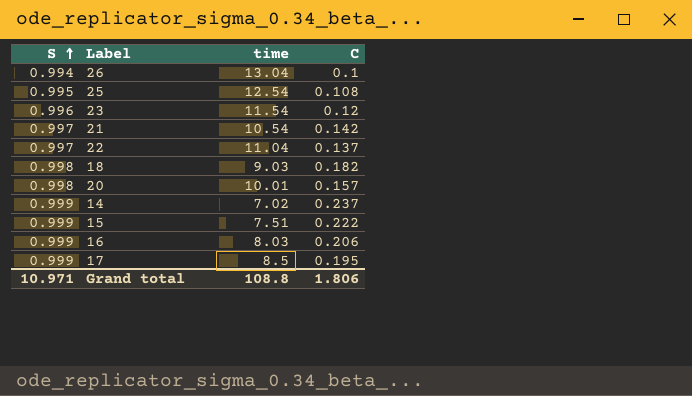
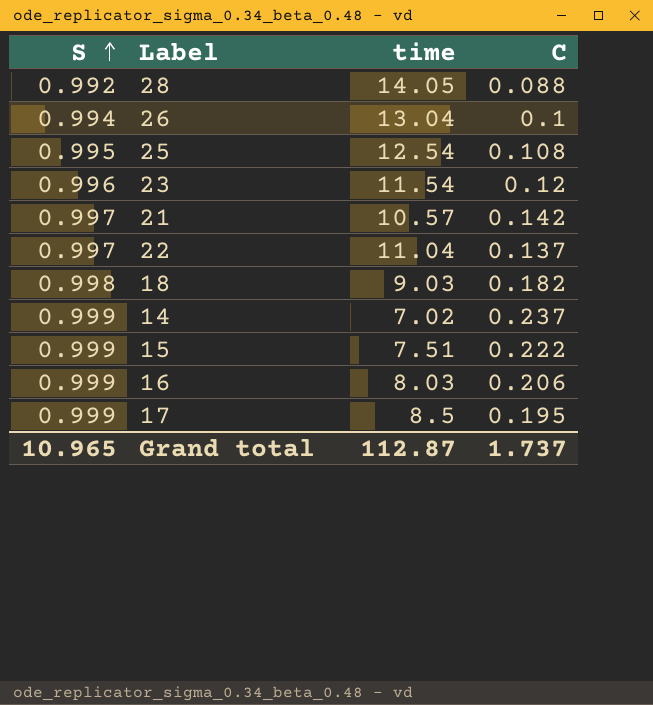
row 20: 0.998 | 10.01 | 0.157 -> none
row 28: none -> 0.992 | 14.05 | 0.088
21 | time: 10.54 -> 10.57
Grand total | S: 10.971 -> 10.965
Grand total | time: 108.8 -> 112.87
Grand total | C: 1.806 -> 1.737

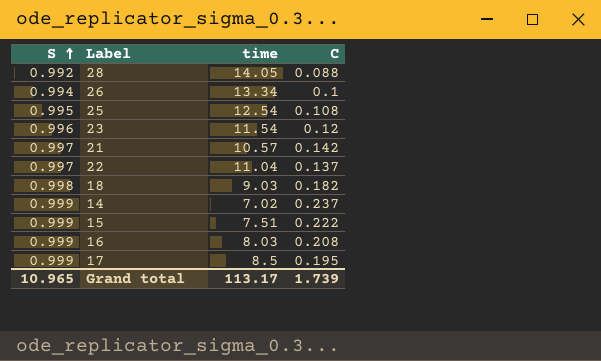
26 | time: 13.04 -> 13.34
16 | C: 0.206 -> 0.208
Grand total | time: 112.87 -> 113.17
Grand total | C: 1.737 -> 1.739

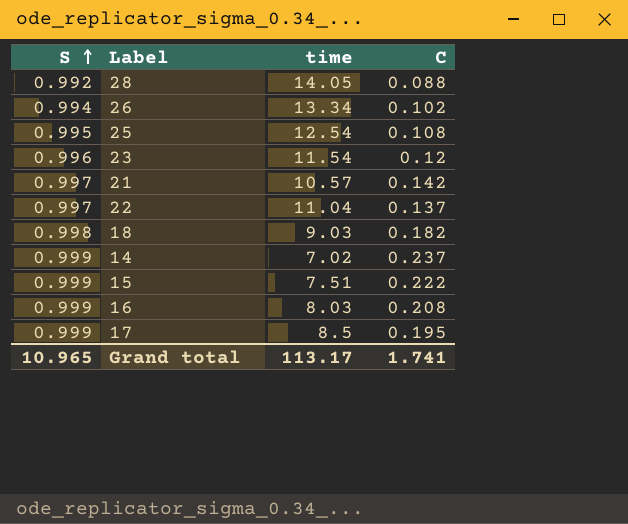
26 | C: 0.1 -> 0.102
Grand total | C: 1.739 -> 1.741

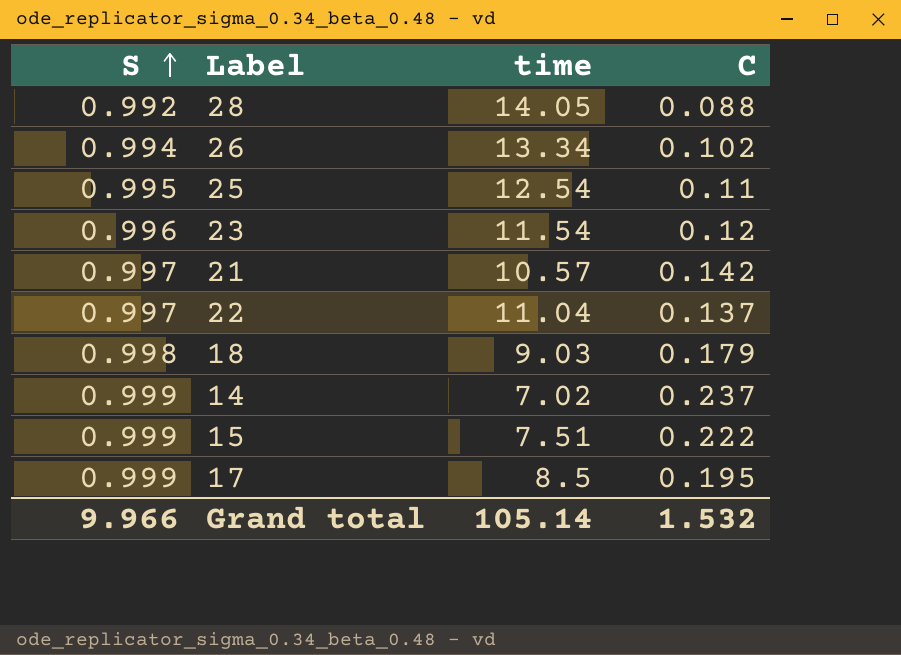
row 16: 0.999 | 8.03 | 0.208 -> none
25 | C: 0.108 -> 0.11
18 | C: 0.182 -> 0.179
Grand total | S: 10.965 -> 9.966
Grand total | time: 113.17 -> 105.14
Grand total | C: 1.741 -> 1.532

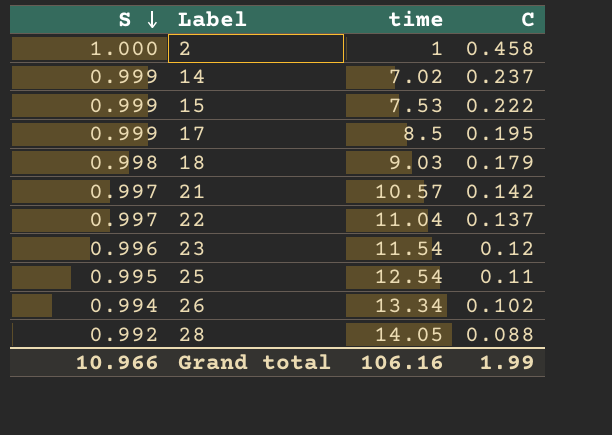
row order: S ascending -> S descending
row 2: none -> 1.000 | 1 | 0.458
15 | time: 7.51 -> 7.53
Grand total | S: 9.966 -> 10.966
Grand total | time: 105.14 -> 106.16
Grand total | C: 1.532 -> 1.99

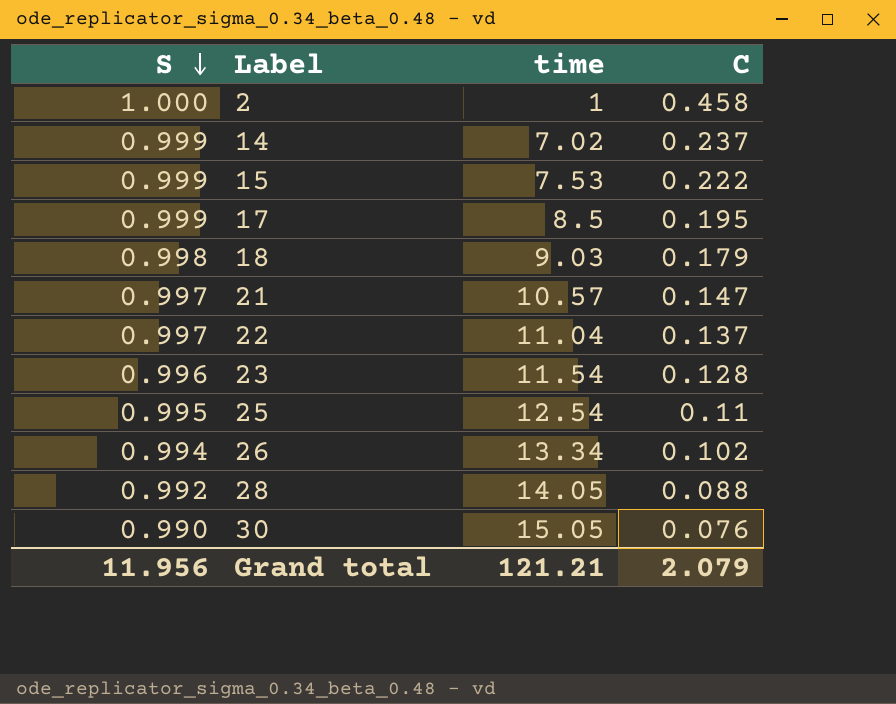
21 | C: 0.142 -> 0.147
23 | C: 0.12 -> 0.128
row 30: none -> 0.990 | 15.05 | 0.076
Grand total | S: 10.966 -> 11.956
Grand total | time: 106.16 -> 121.21
Grand total | C: 1.99 -> 2.079

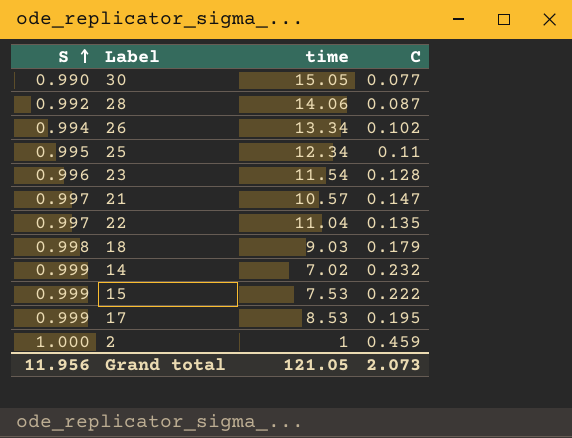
row order: S descending -> S ascending
30 | C: 0.076 -> 0.077
28 | time: 14.05 -> 14.06
28 | C: 0.088 -> 0.087
25 | time: 12.54 -> 12.34
22 | C: 0.137 -> 0.135
14 | C: 0.237 -> 0.232
17 | time: 8.5 -> 8.53
2 | C: 0.458 -> 0.459
Grand total | time: 121.21 -> 121.05
Grand total | C: 2.079 -> 2.073

